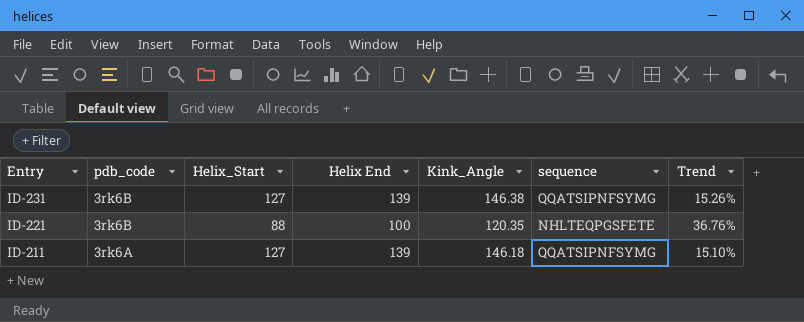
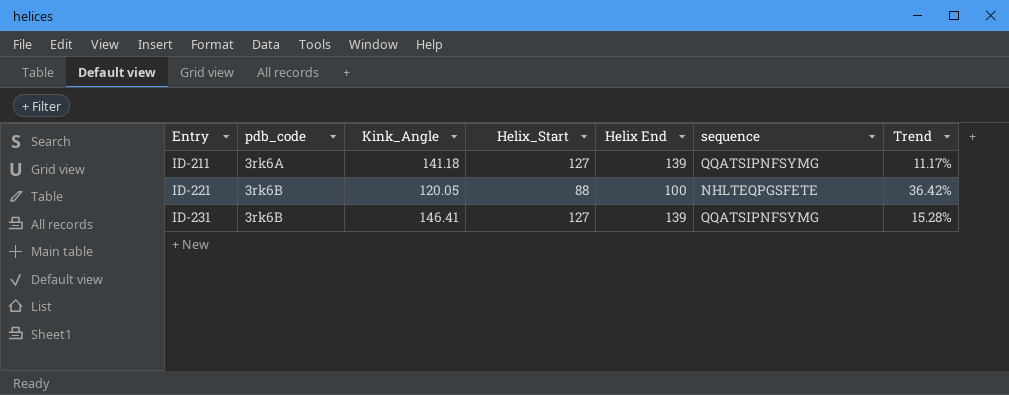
row order: Entry descending -> Entry ascending
column Kink_Angle | position: 5 -> 3
ID-211 | Kink_Angle: 146.18 -> 141.18
ID-211 | Trend: 15.10% -> 11.17%
ID-221 | Kink_Angle: 120.35 -> 120.05
ID-221 | Trend: 36.76% -> 36.42%
ID-231 | Kink_Angle: 146.38 -> 146.41
ID-231 | Trend: 15.26% -> 15.28%

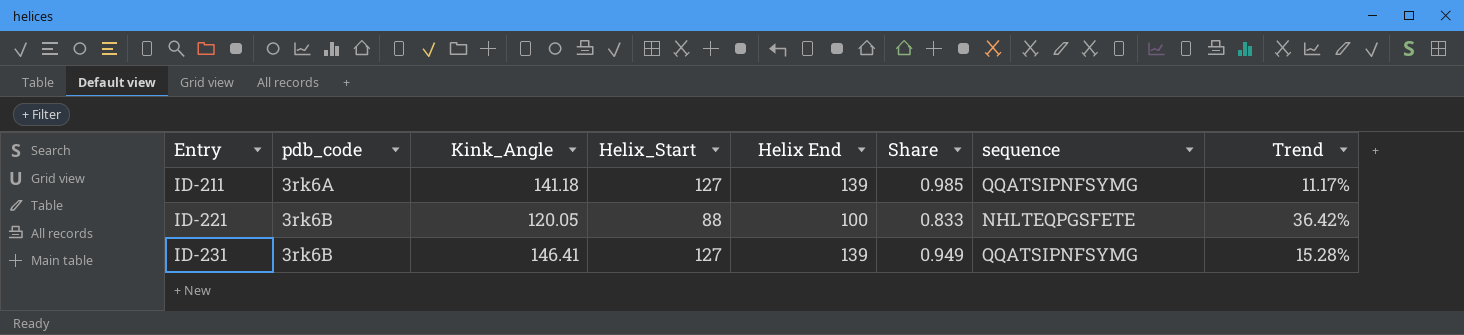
column Share | formula: none -> [Helix End] / [Kink_Angle]

